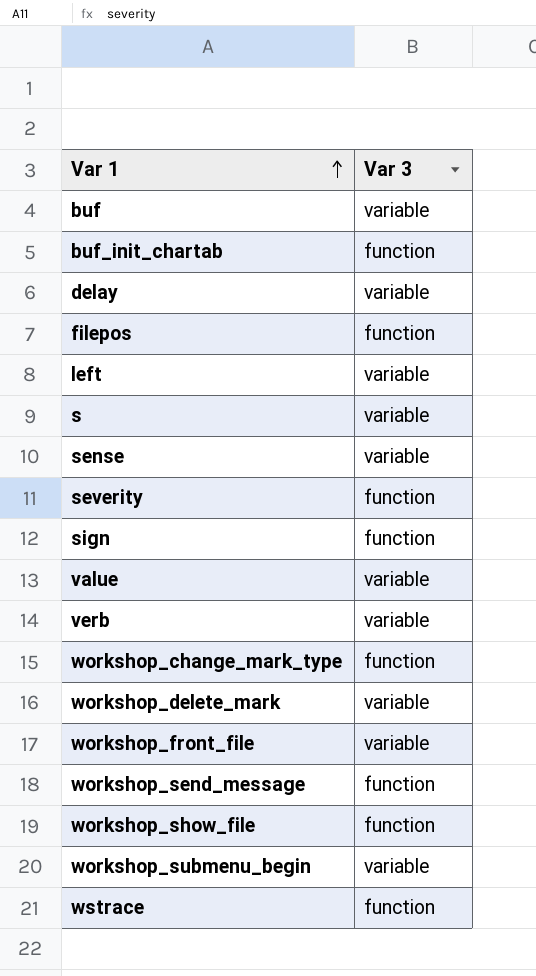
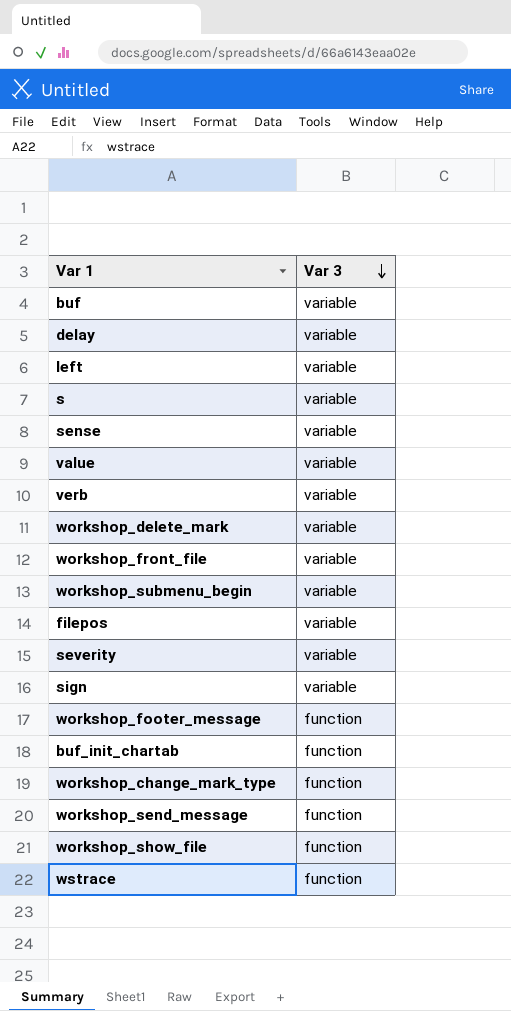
row order: Var 1 ascending -> Var 3 descending
filepos | Var 3: function -> variable
severity | Var 3: function -> variable
sign | Var 3: function -> variable
row workshop_footer_message: none -> function

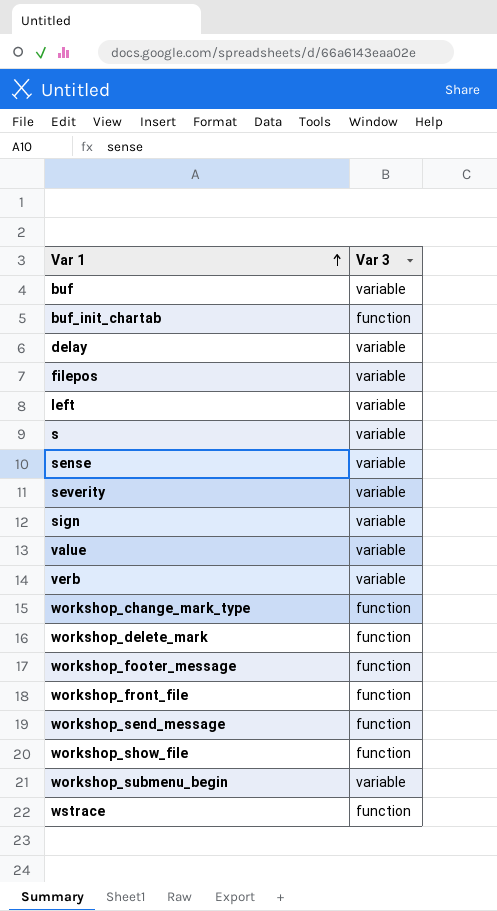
row order: Var 3 descending -> Var 1 ascending
workshop_delete_mark | Var 3: variable -> function
workshop_front_file | Var 3: variable -> function

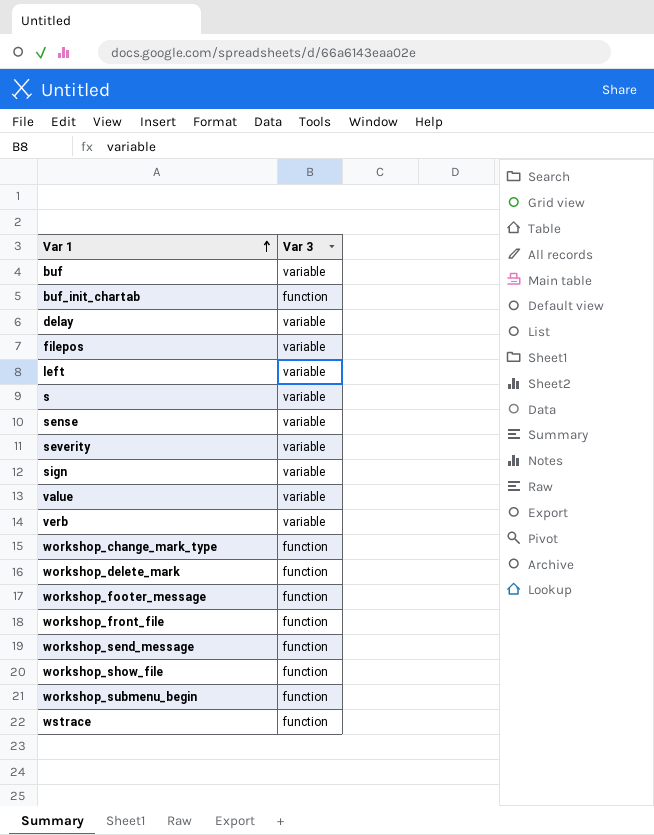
workshop_submenu_begin | Var 3: variable -> function

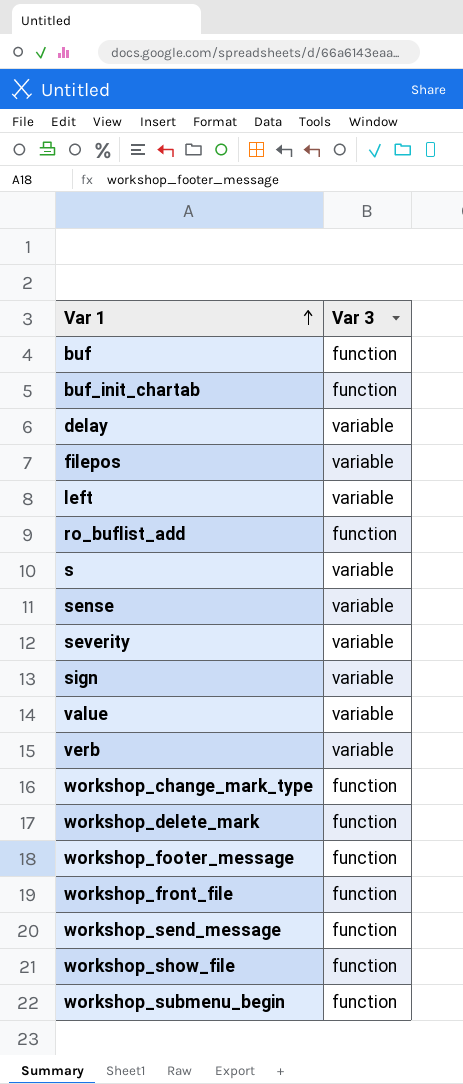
row wstrace: function -> none
buf | Var 3: variable -> function
row ro_buflist_add: none -> function

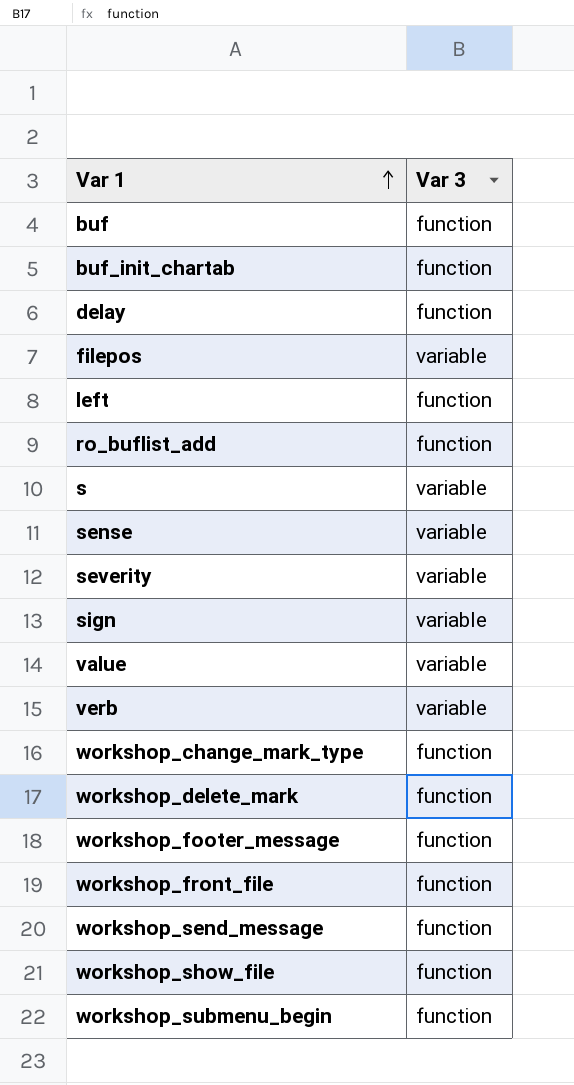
delay | Var 3: variable -> function
left | Var 3: variable -> function

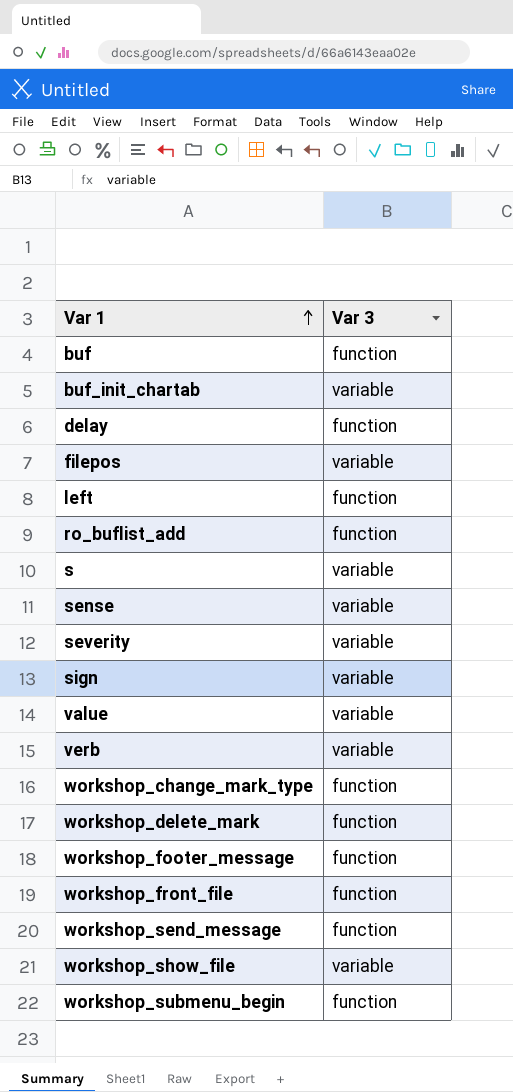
buf_init_chartab | Var 3: function -> variable
workshop_show_file | Var 3: function -> variable

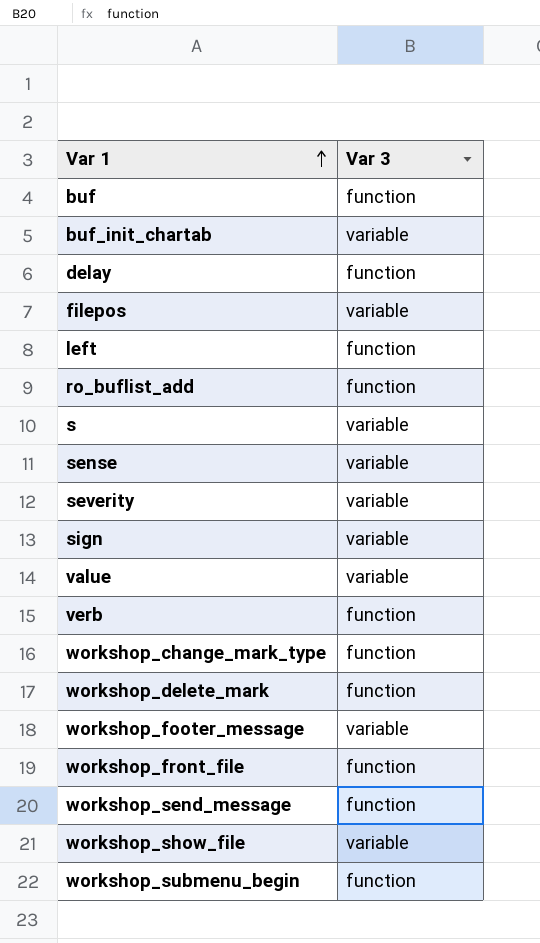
verb | Var 3: variable -> function
workshop_footer_message | Var 3: function -> variable

